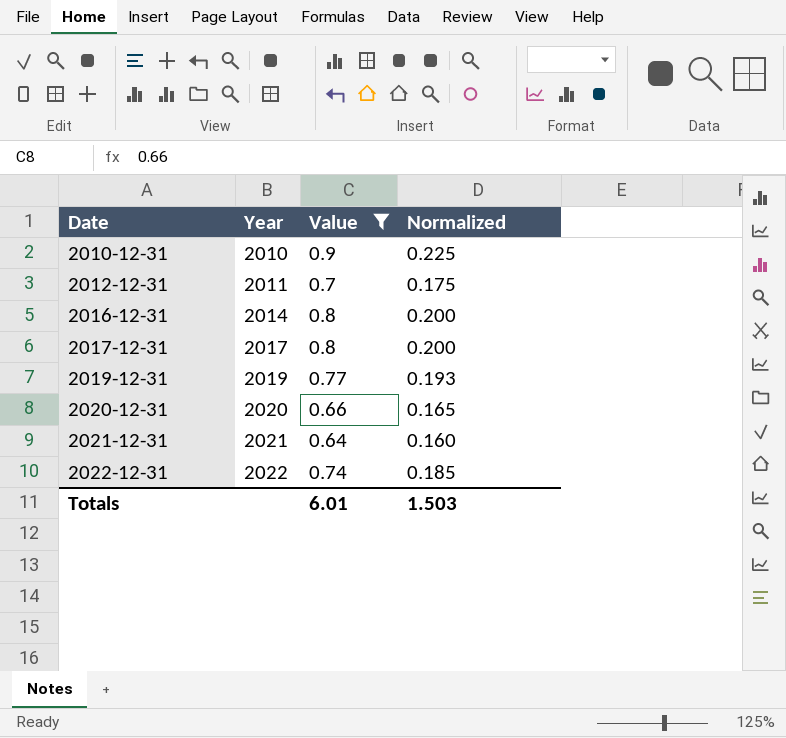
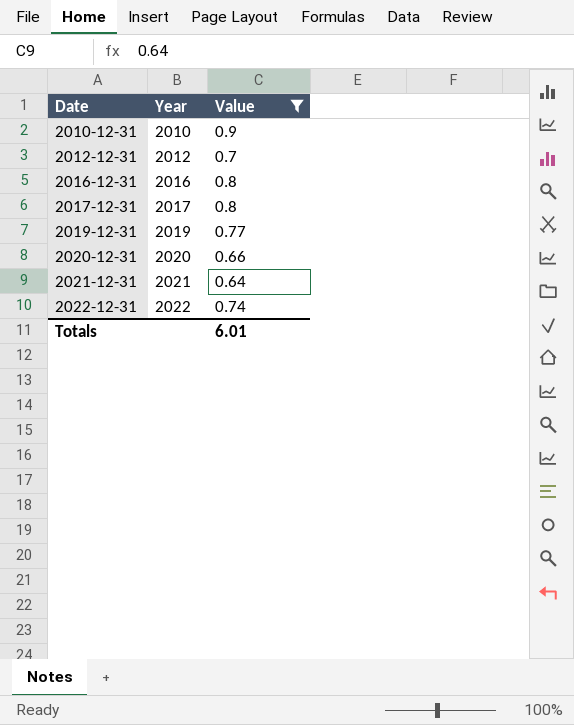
column Normalized | formula: [Value] * 0.25 -> none
2012-12-31 | Year: 2011 -> 2012
2016-12-31 | Year: 2014 -> 2016

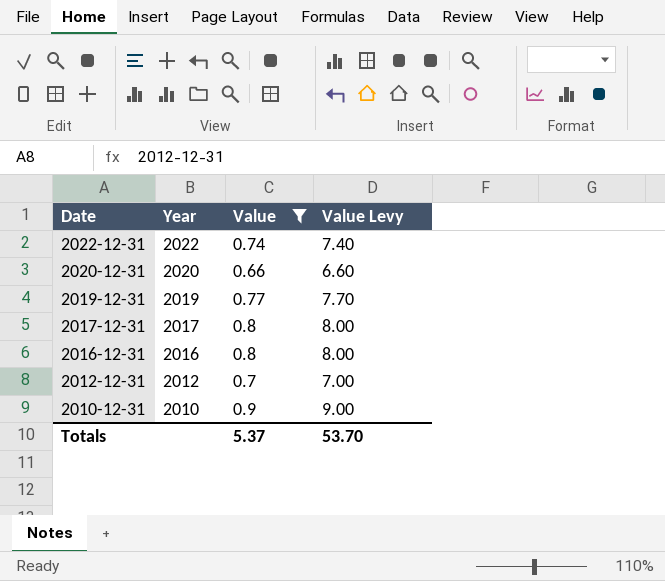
row order: Date ascending -> Date descending
column Value Levy | formula: none -> [Value] * 10
row 2021-12-31: 2021 | 0.64 -> none
Totals | Value: 6.01 -> 5.37

